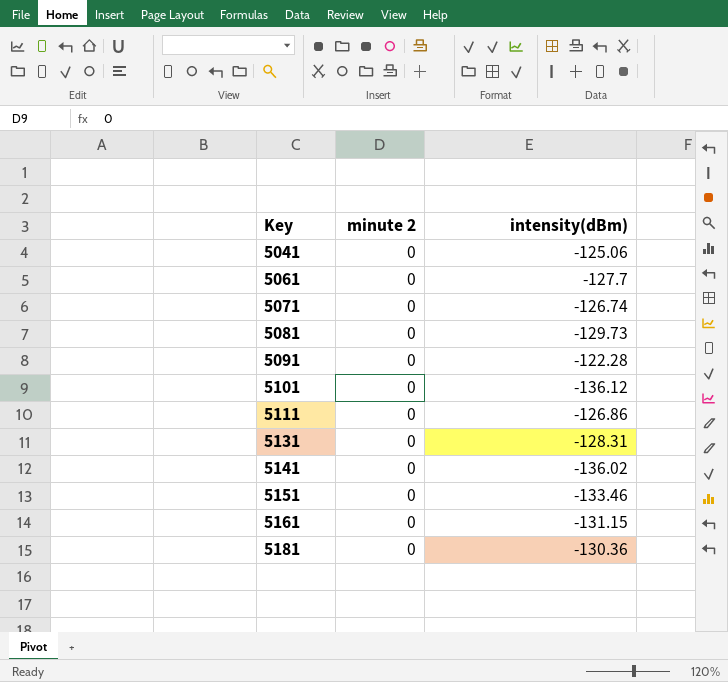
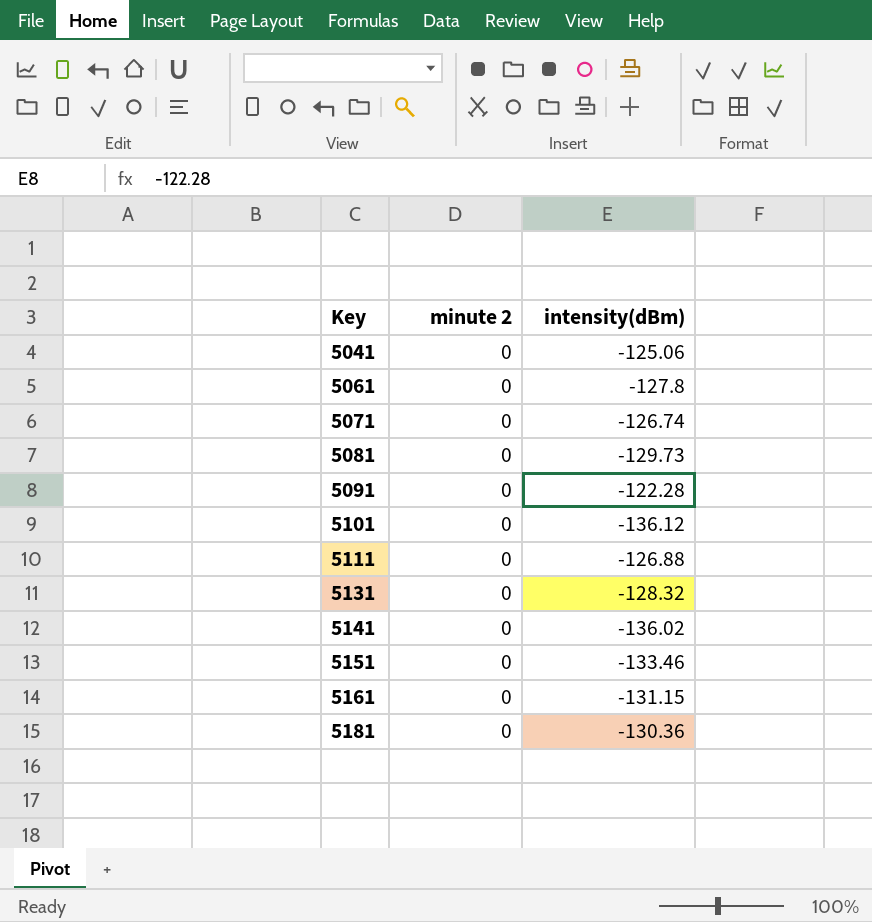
5061 | intensity(dBm): -127.7 -> -127.8
5111 | intensity(dBm): -126.86 -> -126.88
5131 | intensity(dBm): -128.31 -> -128.32

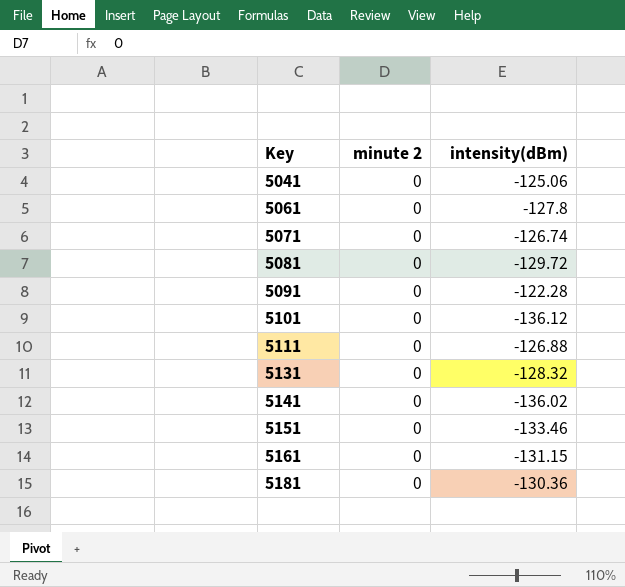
5081 | intensity(dBm): -129.73 -> -129.72

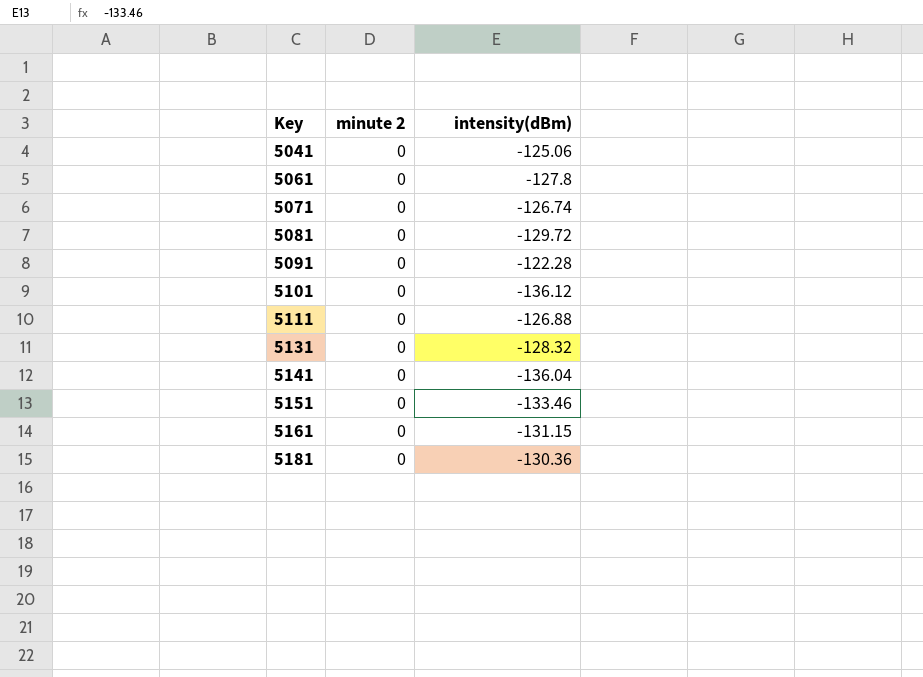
5141 | intensity(dBm): -136.02 -> -136.04

